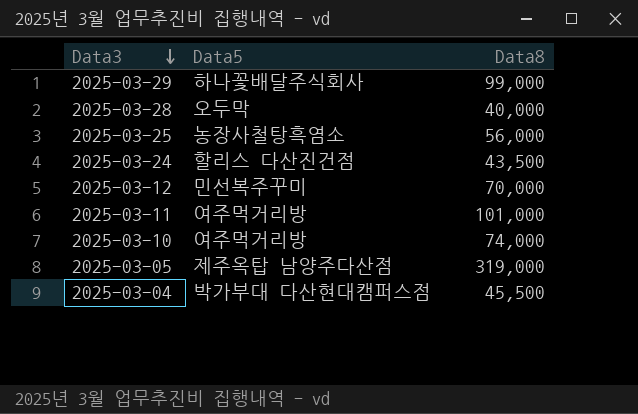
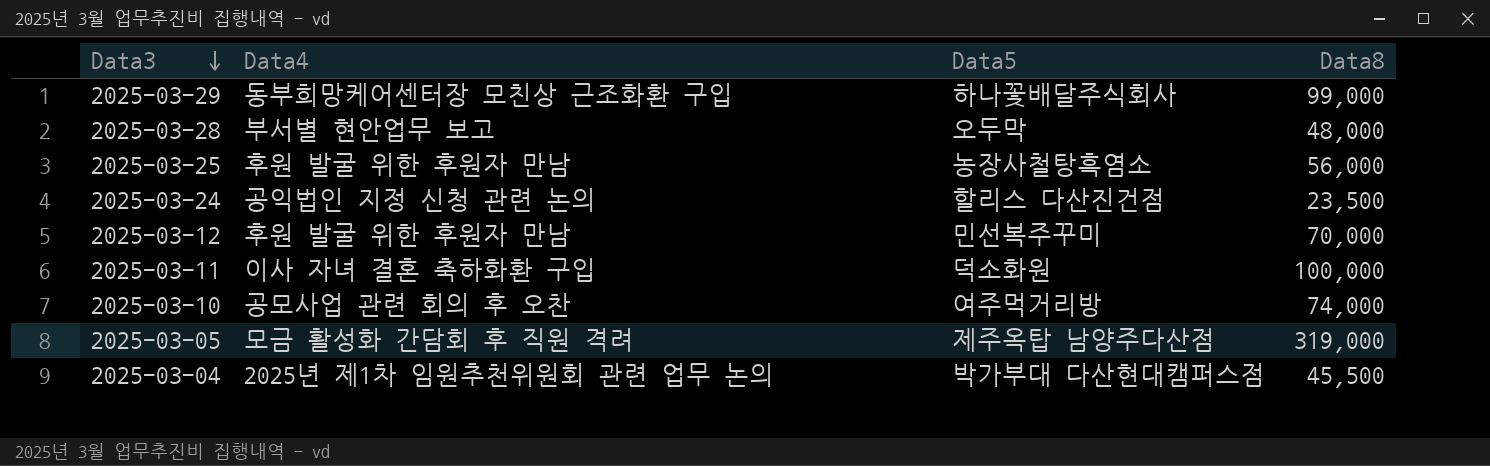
column Data4 | position: none -> 2
2025-03-28 | Data8: 40,000 -> 48,000
2025-03-24 | Data8: 43,500 -> 23,500
2025-03-11 | Data5: 여주먹거리방 -> 덕소화원
2025-03-11 | Data8: 101,000 -> 100,000

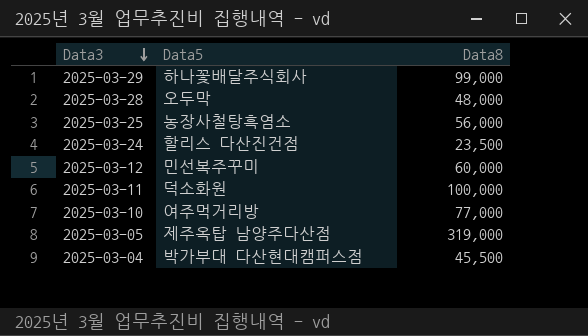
column Data4 | position: 2 -> none
2025-03-12 | Data8: 70,000 -> 60,000
2025-03-10 | Data8: 74,000 -> 77,000

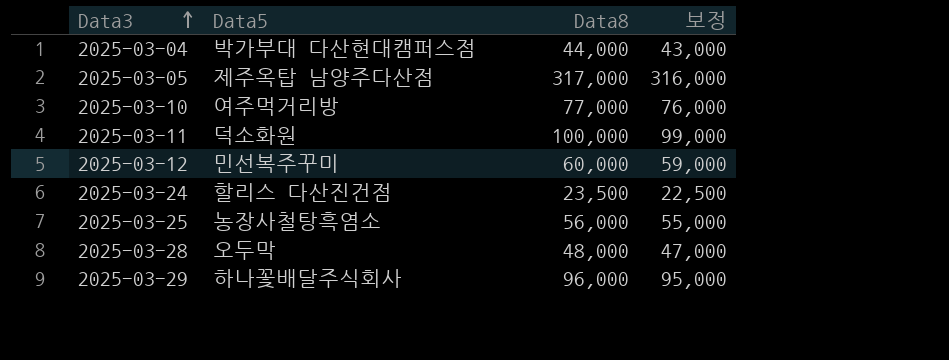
row order: Data3 descending -> Data3 ascending
column 보정 | formula: none -> [Data8] - 1000
2025-03-04 | Data8: 45,500 -> 44,000
2025-03-05 | Data8: 319,000 -> 317,000
2025-03-29 | Data8: 99,000 -> 96,000

